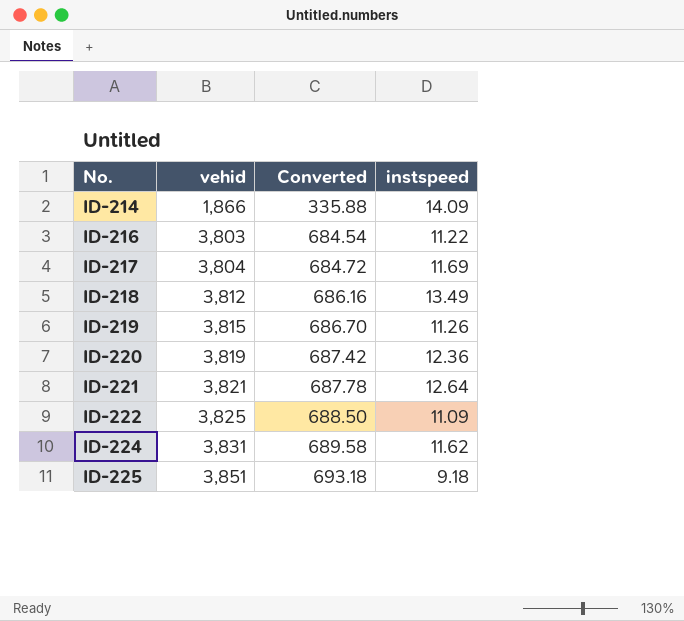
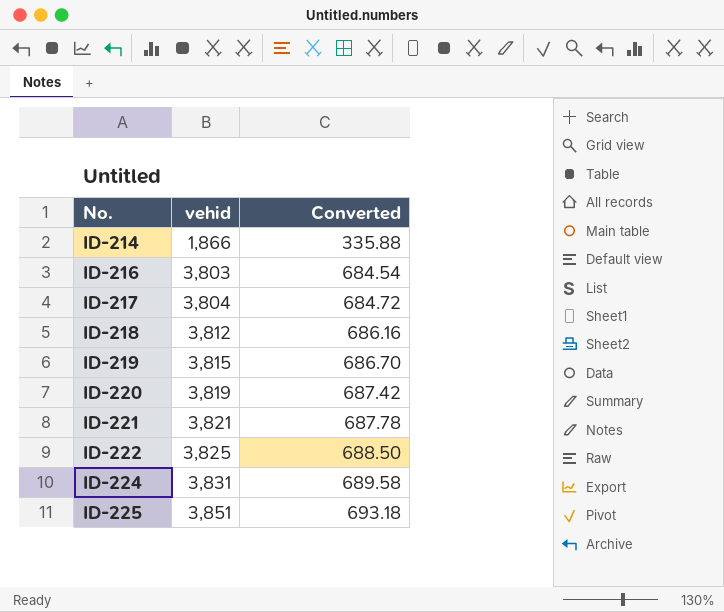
column instspeed | position: 4 -> none

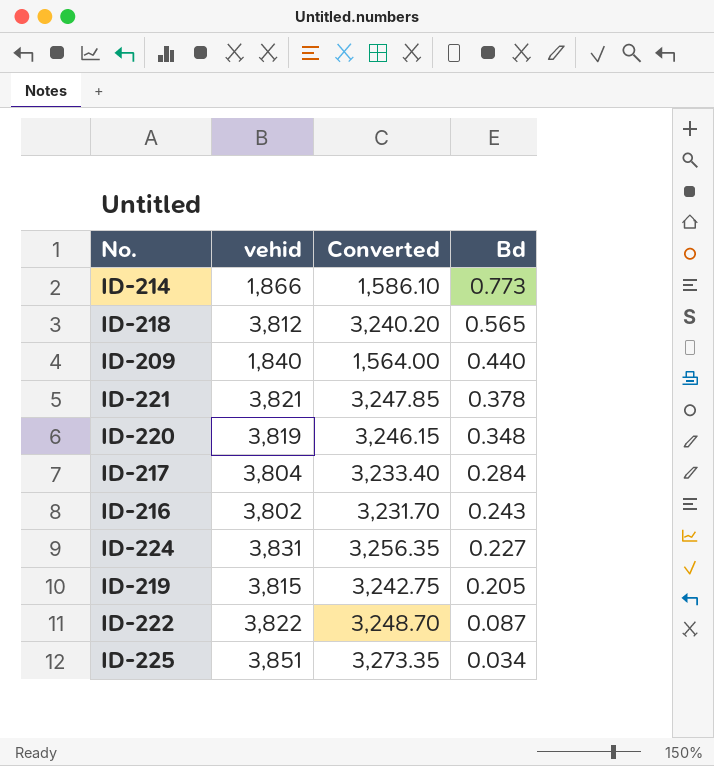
row order: No. ascending -> Bd descending
column Converted | formula: [vehid] * 0.18 -> [vehid] * 0.85
column Bd | position: none -> 4
row ID-209: none -> 1,840 | 1,564.00 | 0.440
ID-216 | vehid: 3,803 -> 3,802
ID-222 | vehid: 3,825 -> 3,822

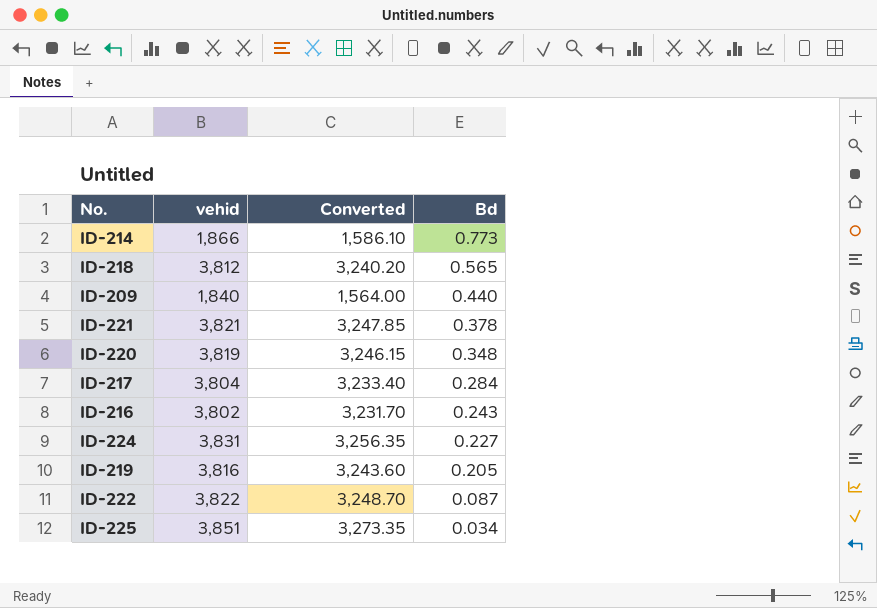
ID-219 | vehid: 3,815 -> 3,816
ID-219 | Converted: 3,242.75 -> 3,243.60

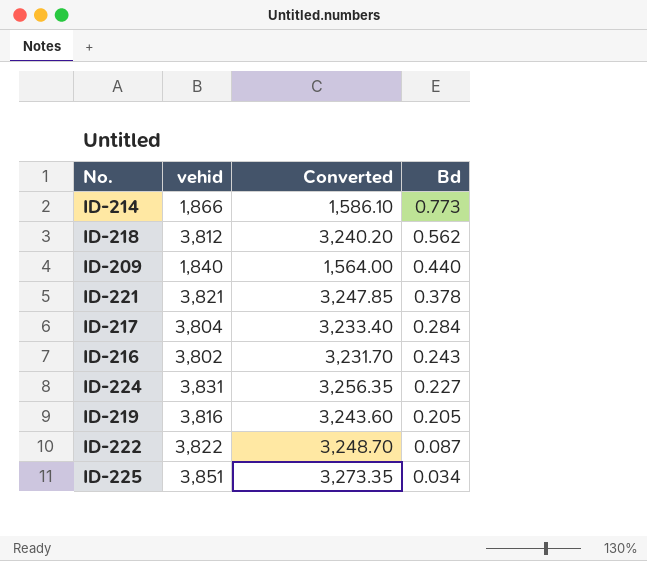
row ID-220: 3,819 | 3,246.15 | 0.348 -> none
ID-218 | Bd: 0.565 -> 0.562

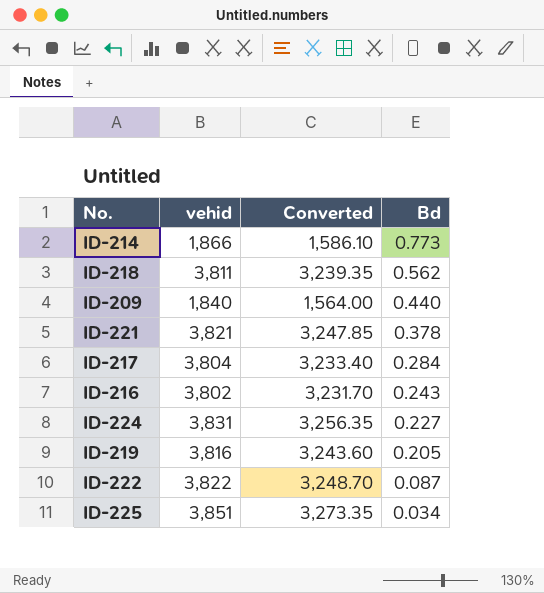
ID-218 | vehid: 3,812 -> 3,811
ID-218 | Converted: 3,240.20 -> 3,239.35

